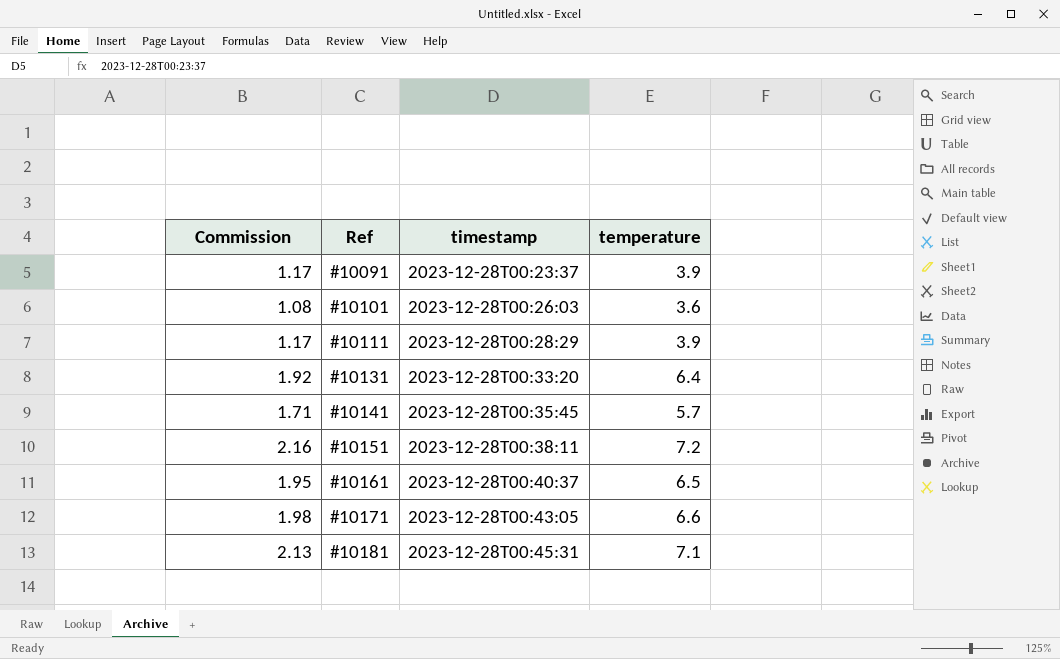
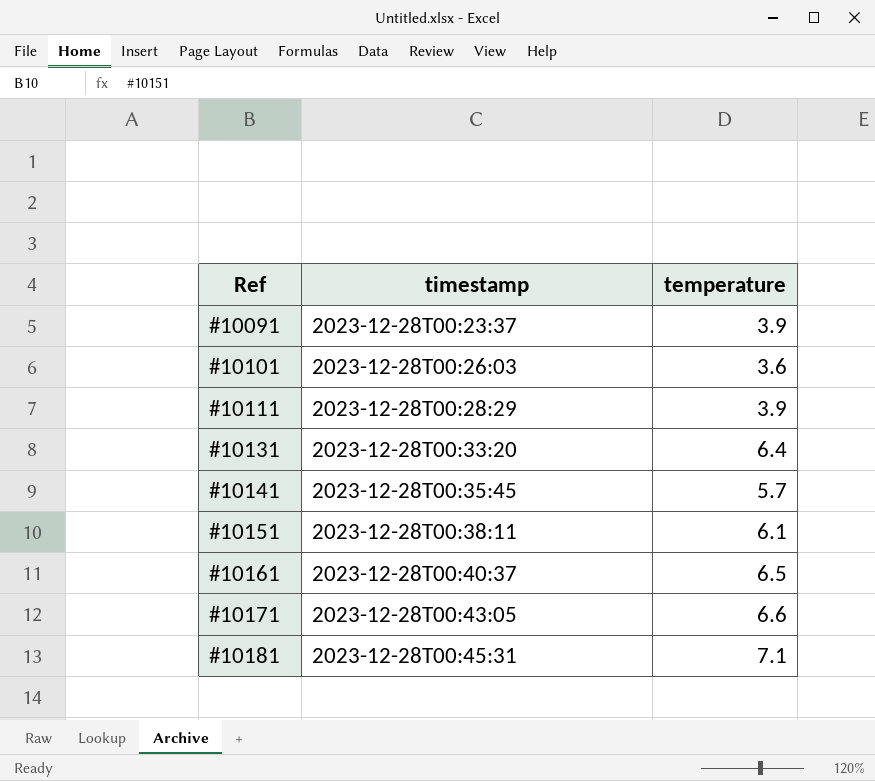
column Commission | formula: [temperature] * 0.3 -> none
#10151 | temperature: 7.2 -> 6.1

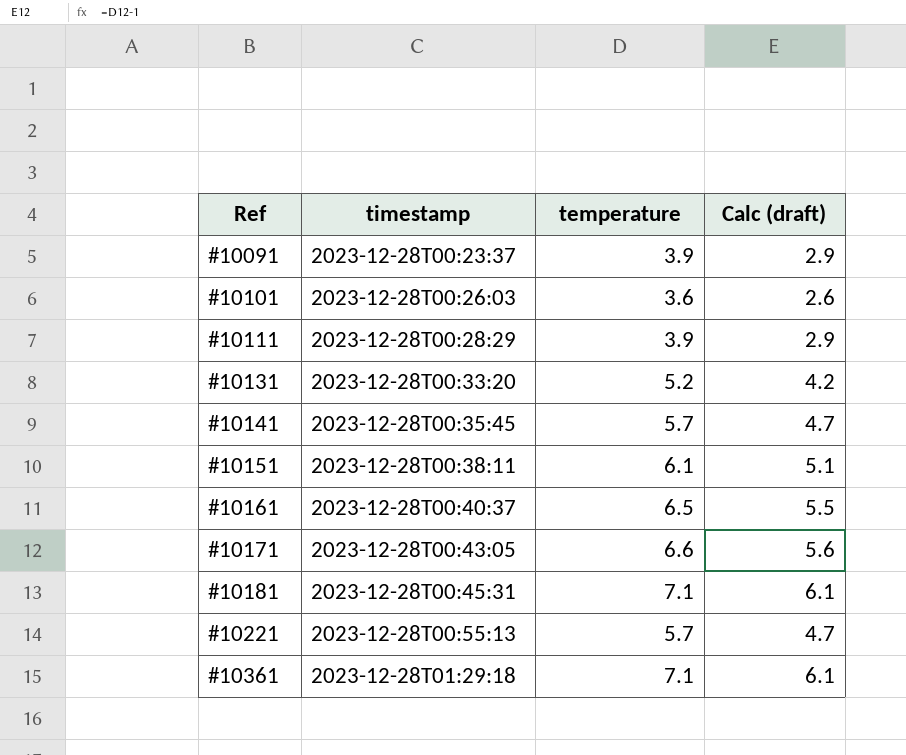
column Calc (draft) | formula: none -> [temperature] - 1
#10131 | temperature: 6.4 -> 5.2
row #10221: none -> 2023-12-28T00:55:13 | 5.7 | 4.7
row #10361: none -> 2023-12-28T01:29:18 | 7.1 | 6.1

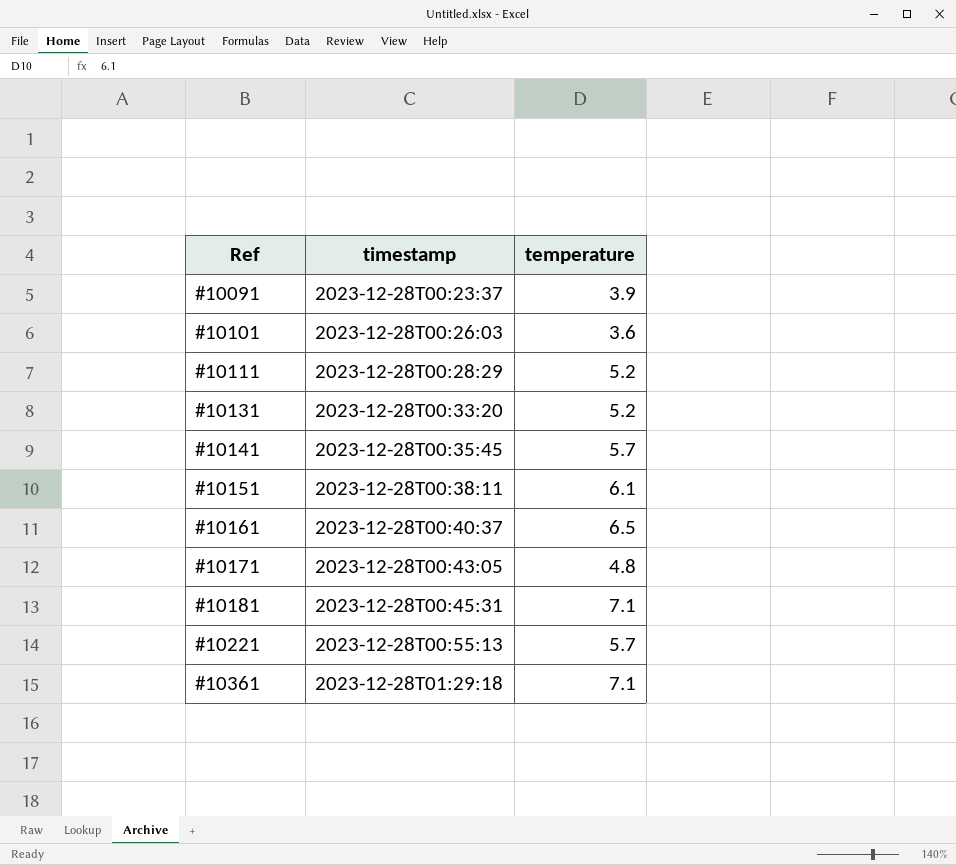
column Calc (draft) | formula: [temperature] - 1 -> none
#10111 | temperature: 3.9 -> 5.2
#10171 | temperature: 6.6 -> 4.8

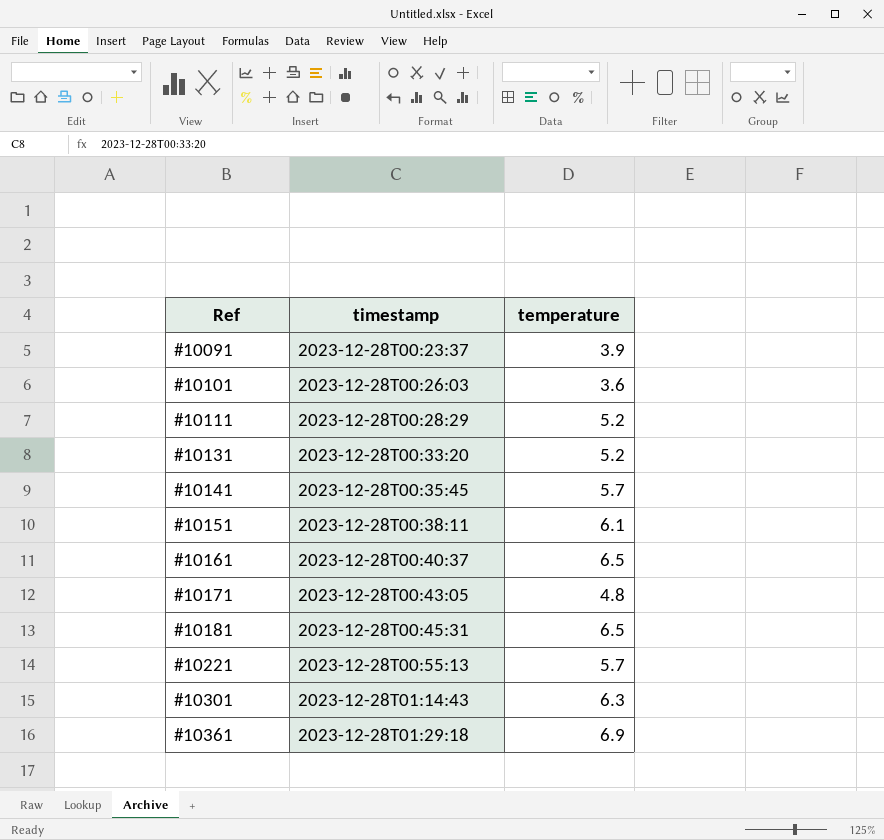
#10181 | temperature: 7.1 -> 6.5
row #10301: none -> 2023-12-28T01:14:43 | 6.3
#10361 | temperature: 7.1 -> 6.9

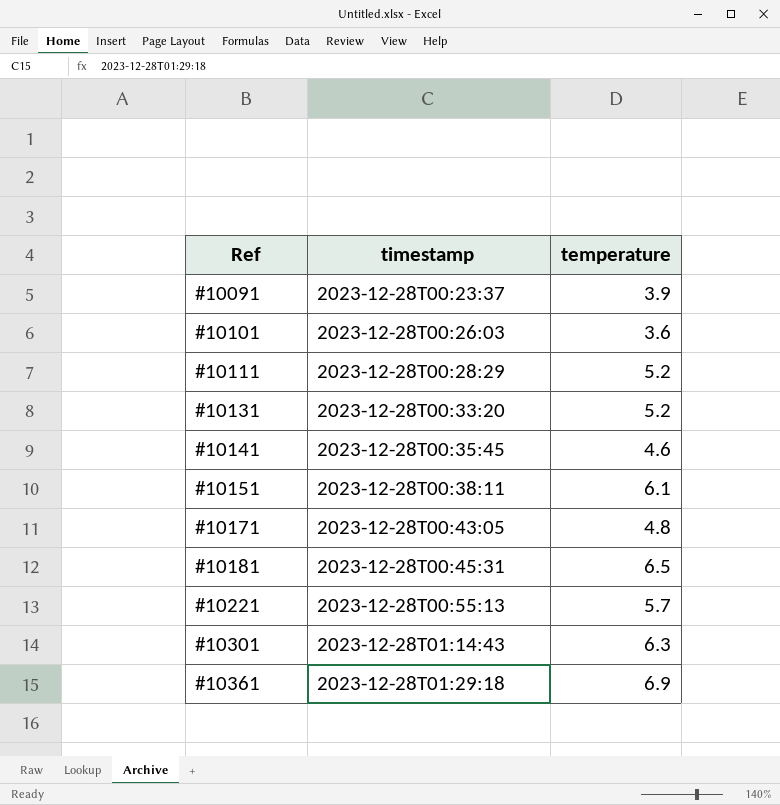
row #10161: 2023-12-28T00:40:37 | 6.5 -> none
#10141 | temperature: 5.7 -> 4.6

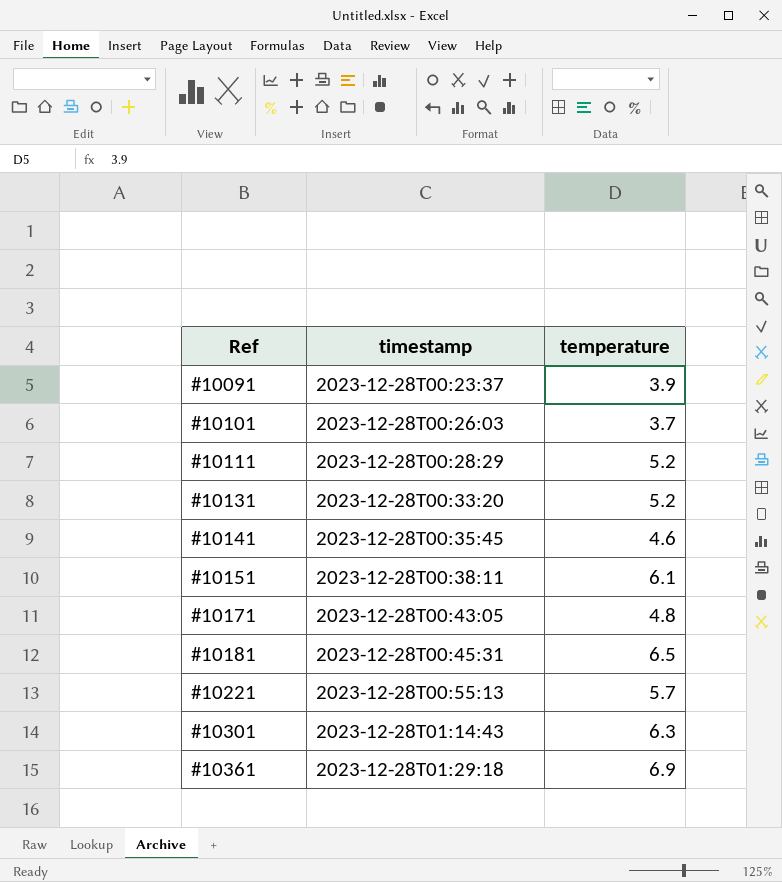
#10101 | temperature: 3.6 -> 3.7

